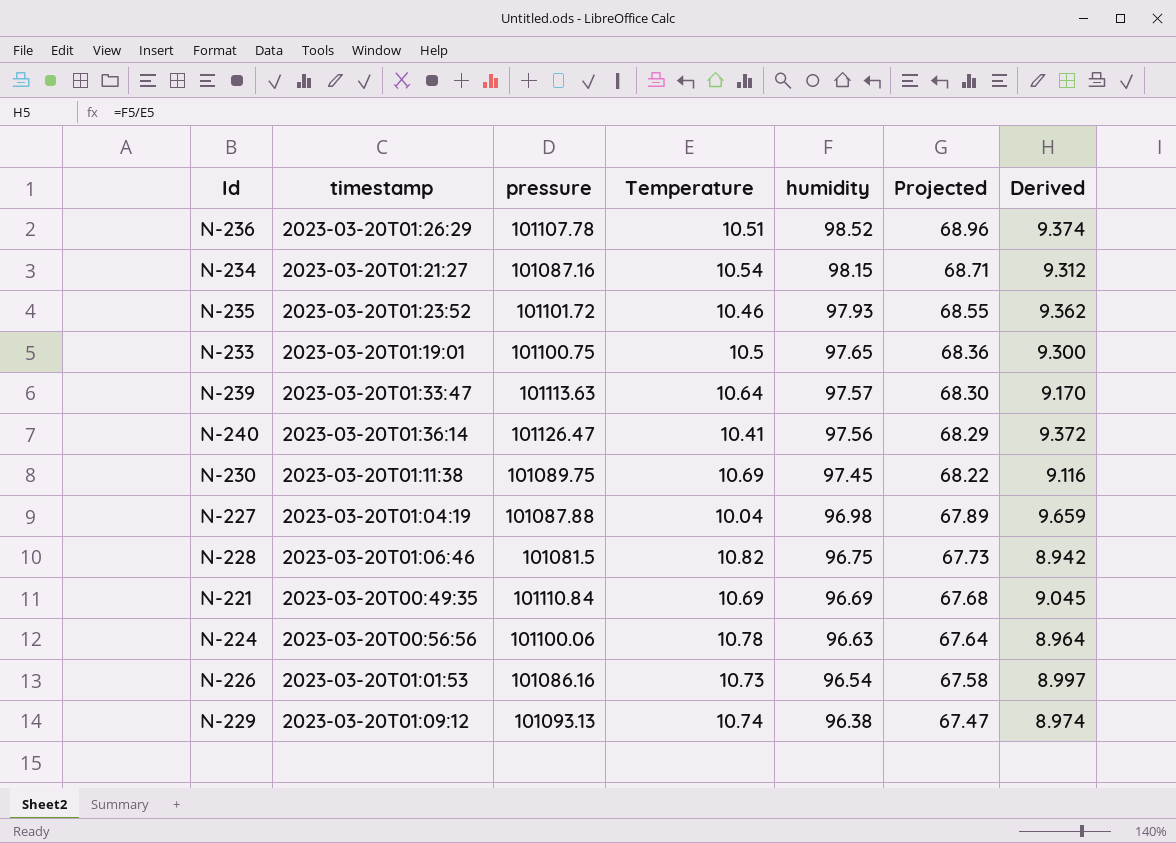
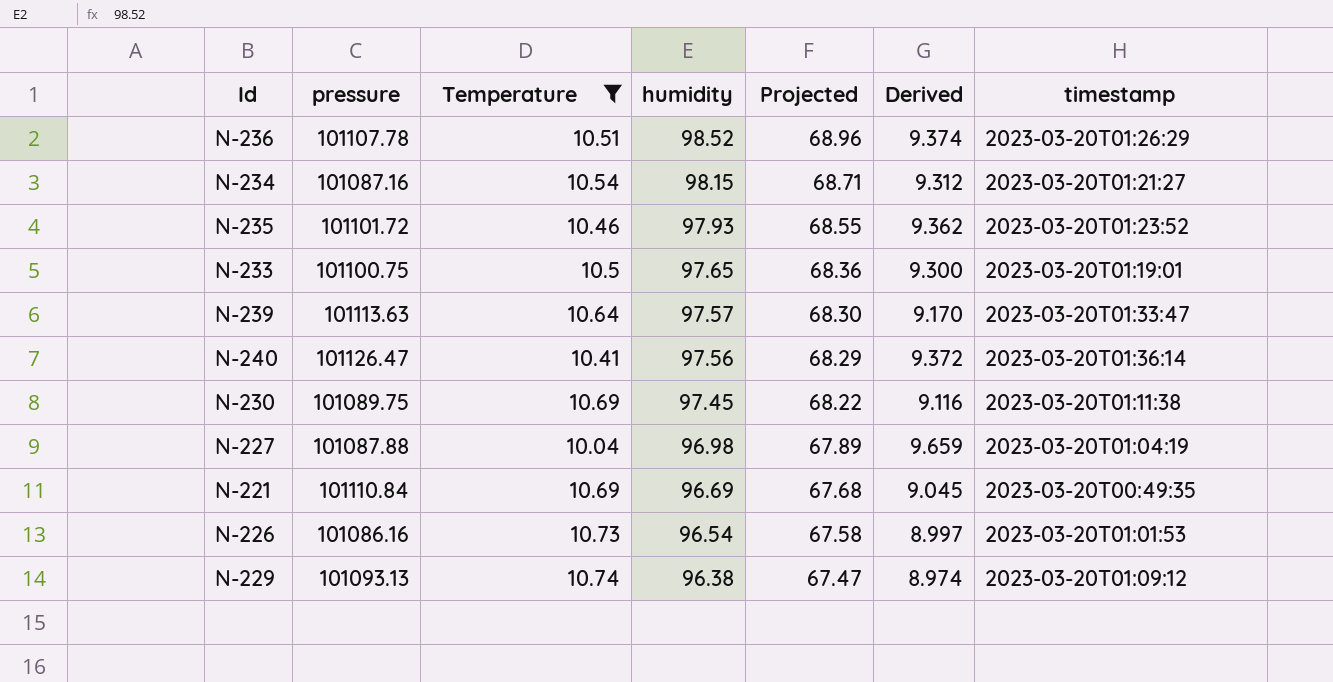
filter: none -> Temperature <= 10.74
column timestamp | position: 2 -> 7

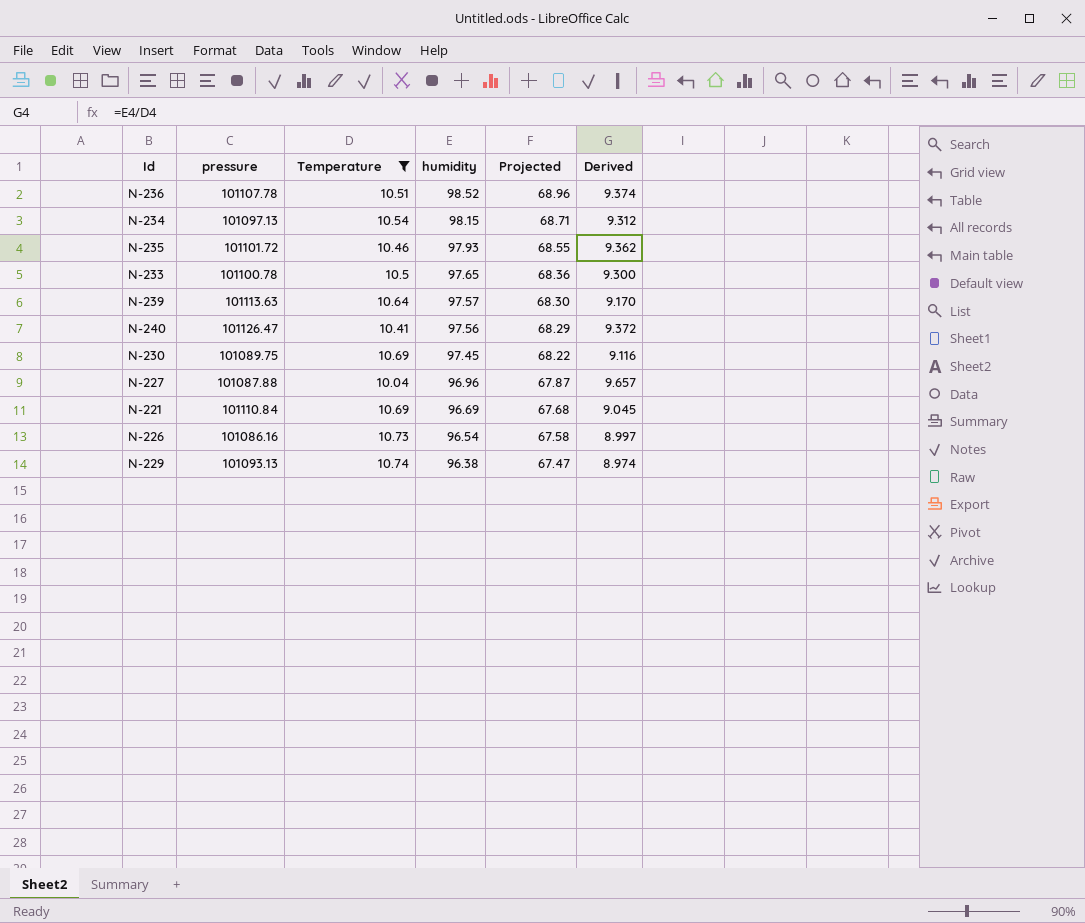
column timestamp | position: 7 -> none
N-234 | pressure: 101087.16 -> 101097.13
N-233 | pressure: 101100.75 -> 101100.78
N-227 | humidity: 96.98 -> 96.96
N-227 | Projected: 67.89 -> 67.87
N-227 | Derived: 9.659 -> 9.657

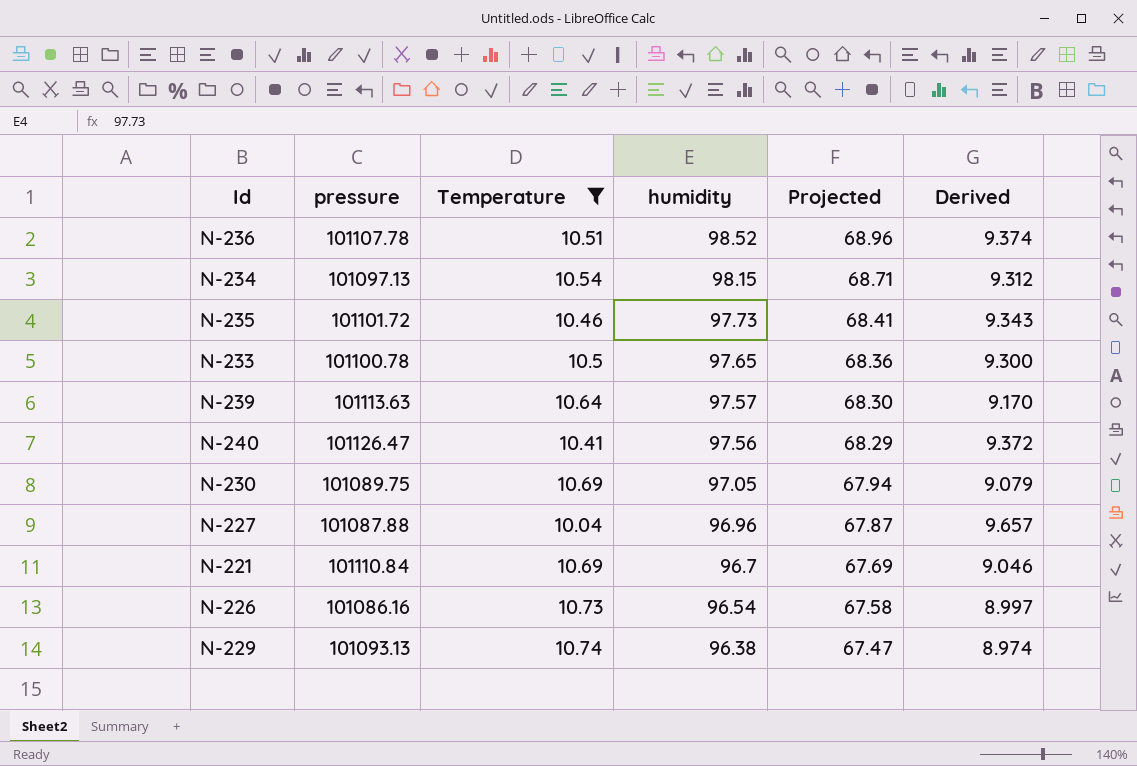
N-235 | humidity: 97.93 -> 97.73
N-235 | Projected: 68.55 -> 68.41
N-235 | Derived: 9.362 -> 9.343
N-230 | humidity: 97.45 -> 97.05
N-230 | Projected: 68.22 -> 67.94
N-230 | Derived: 9.116 -> 9.079
N-221 | humidity: 96.69 -> 96.7
N-221 | Projected: 67.68 -> 67.69
N-221 | Derived: 9.045 -> 9.046

